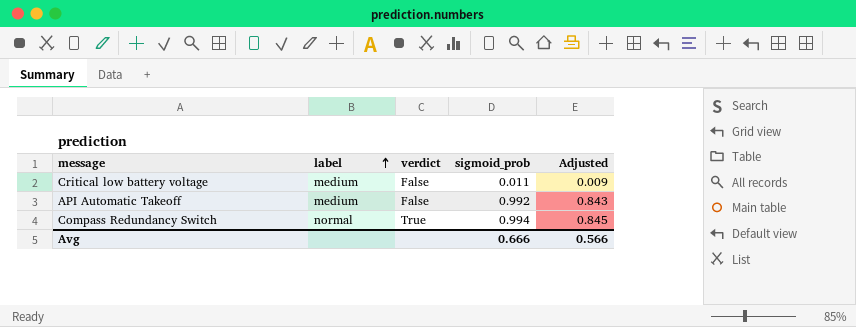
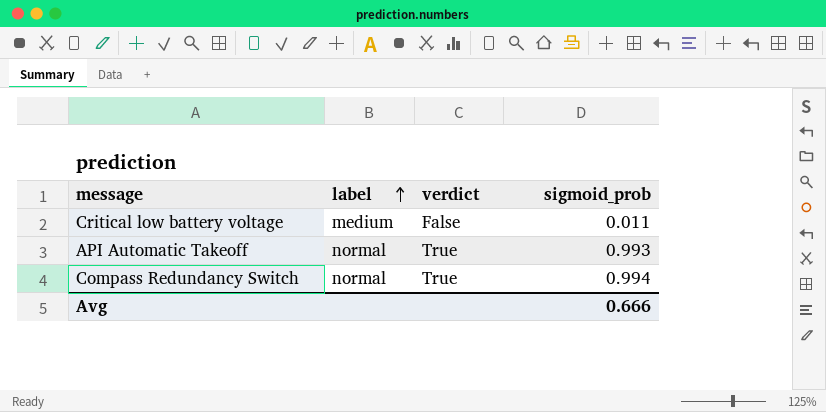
column Adjusted | formula: [sigmoid_prob] * 0.85 -> none
API Automatic Takeoff | label: medium -> normal
API Automatic Takeoff | verdict: False -> True
API Automatic Takeoff | sigmoid_prob: 0.992 -> 0.993

